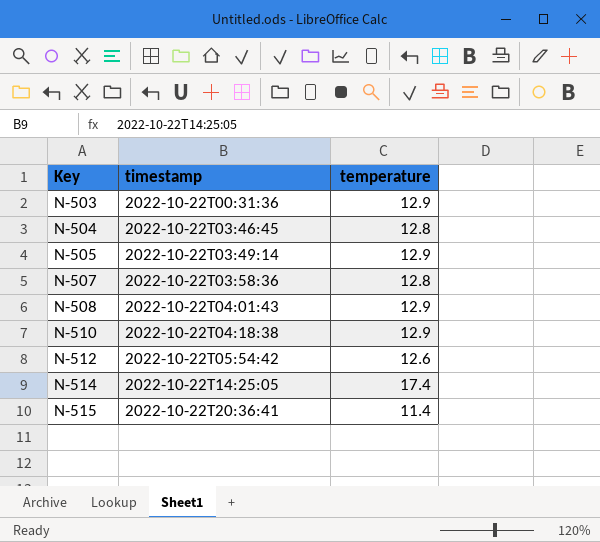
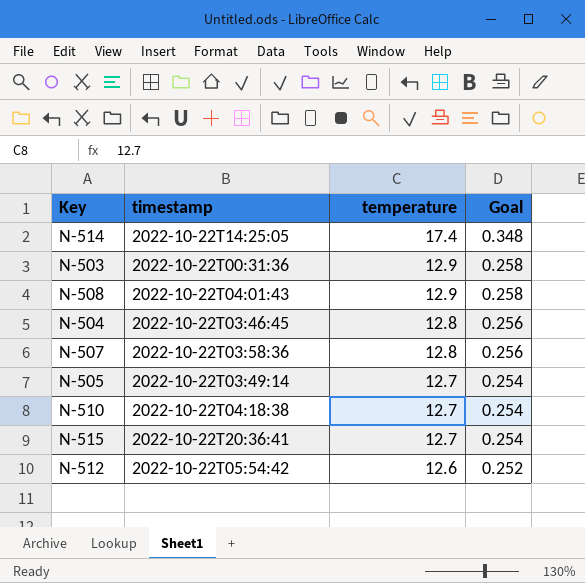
row order: Key ascending -> temperature descending
column Goal | formula: none -> [temperature] * 0.02
N-505 | temperature: 12.9 -> 12.7
N-510 | temperature: 12.9 -> 12.7
N-515 | temperature: 11.4 -> 12.7

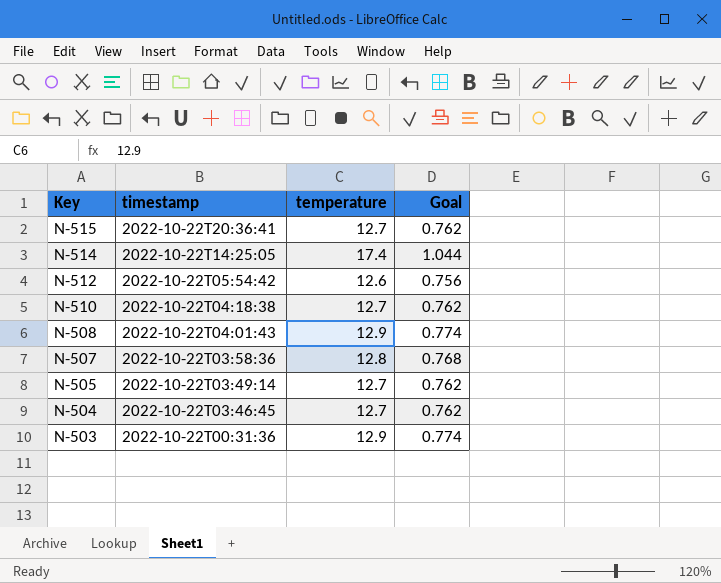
row order: temperature descending -> Key descending
column Goal | formula: [temperature] * 0.02 -> [temperature] * 0.06
N-504 | temperature: 12.8 -> 12.7

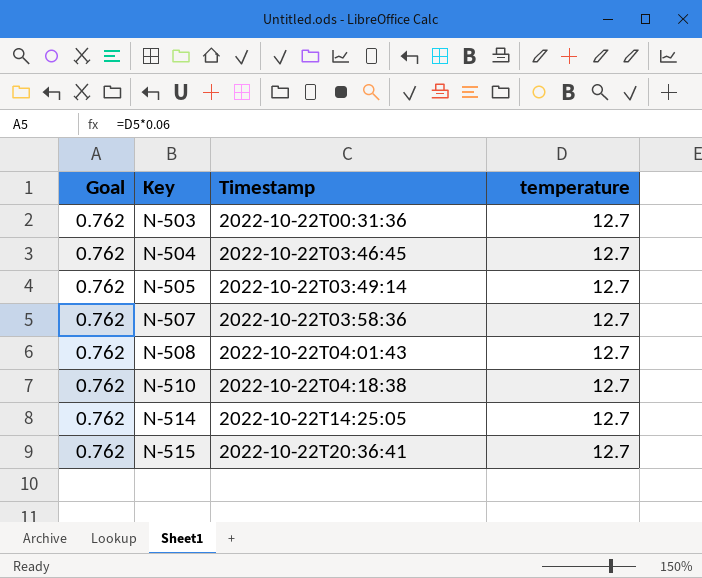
row order: Key descending -> Key ascending
column Goal | position: 4 -> 1
column name: timestamp -> Timestamp
row N-512: 2022-10-22T05:54:42 | 12.6 | 0.756 -> none
N-503 | Goal: 0.774 -> 0.762
N-503 | temperature: 12.9 -> 12.7
N-507 | Goal: 0.768 -> 0.762
N-507 | temperature: 12.8 -> 12.7
N-508 | Goal: 0.774 -> 0.762
N-508 | temperature: 12.9 -> 12.7
N-514 | Goal: 1.044 -> 0.762
N-514 | temperature: 17.4 -> 12.7

